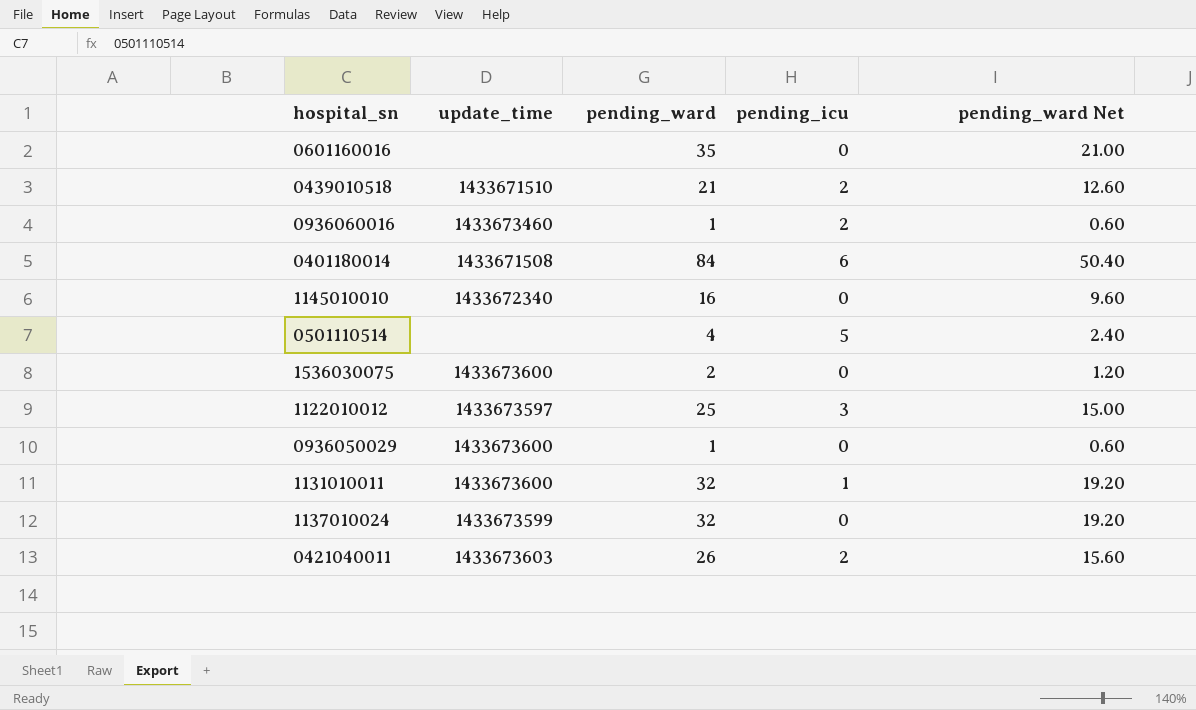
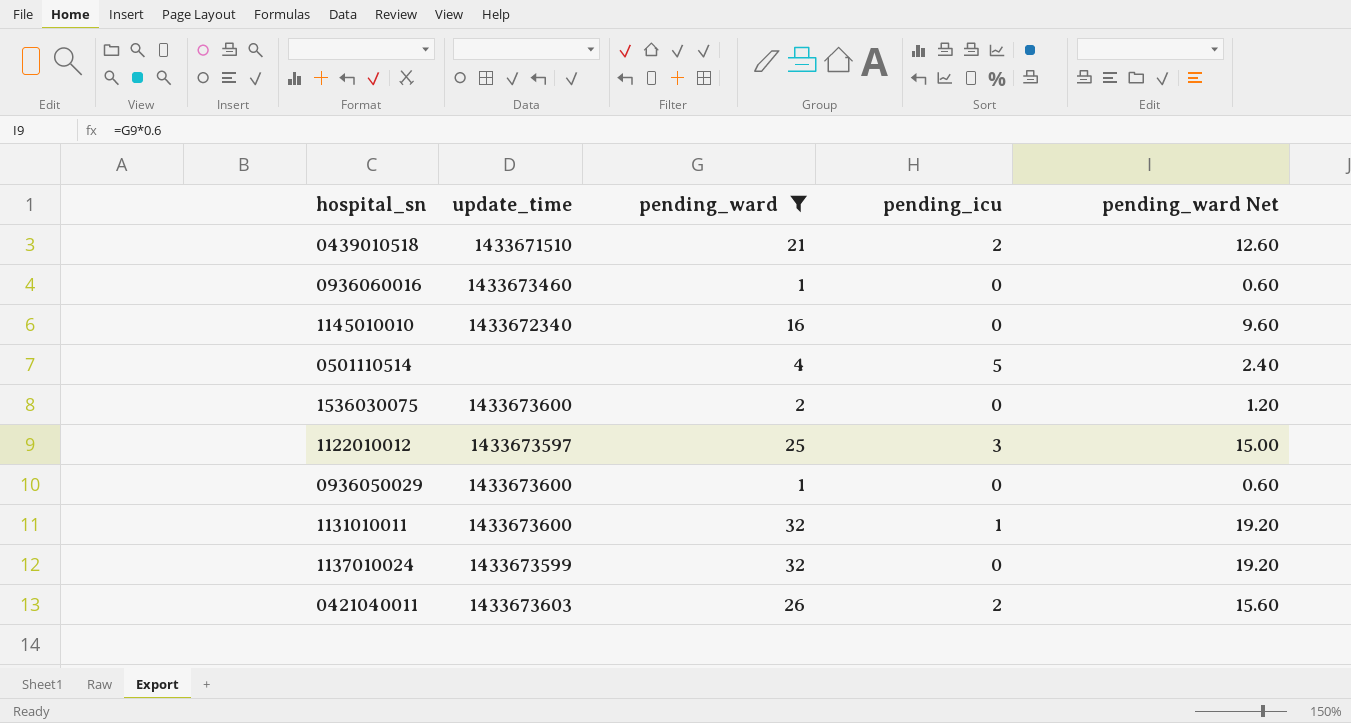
filter: none -> pending_ward <= 32
0936060016 | pending_icu: 2 -> 0

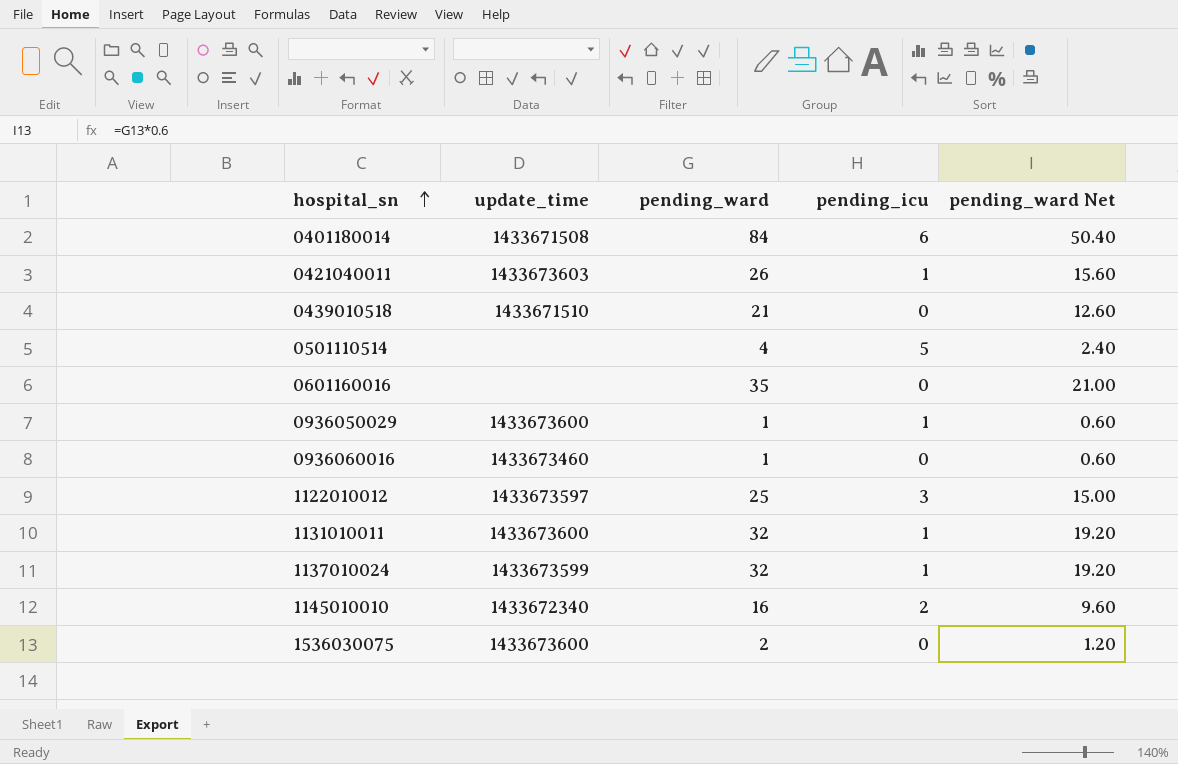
filter: pending_ward <= 32 -> none
row order: none -> hospital_sn ascending
0421040011 | pending_icu: 2 -> 1
0439010518 | pending_icu: 2 -> 0
0936050029 | pending_icu: 0 -> 1
1137010024 | pending_icu: 0 -> 1
1145010010 | pending_icu: 0 -> 2

